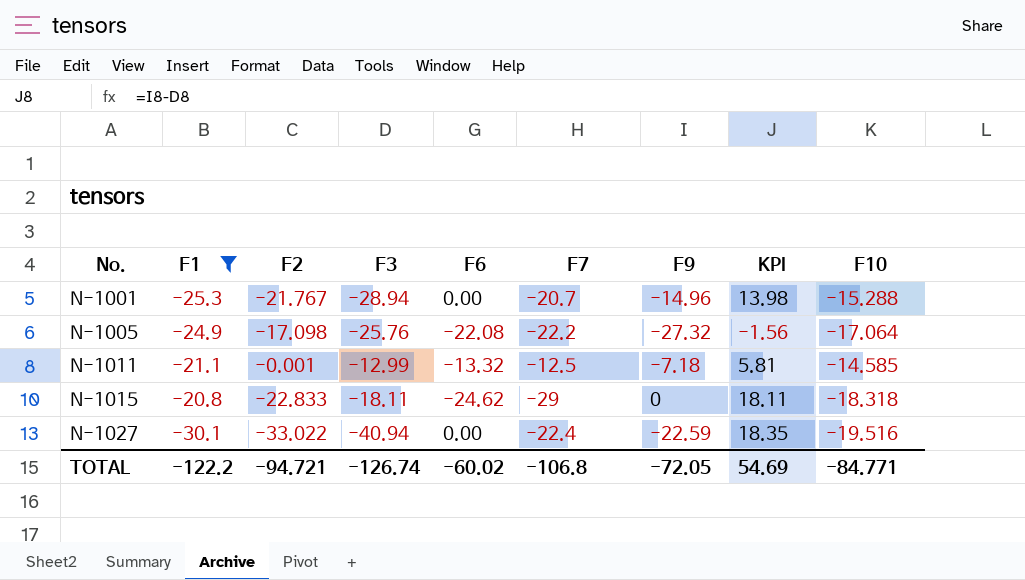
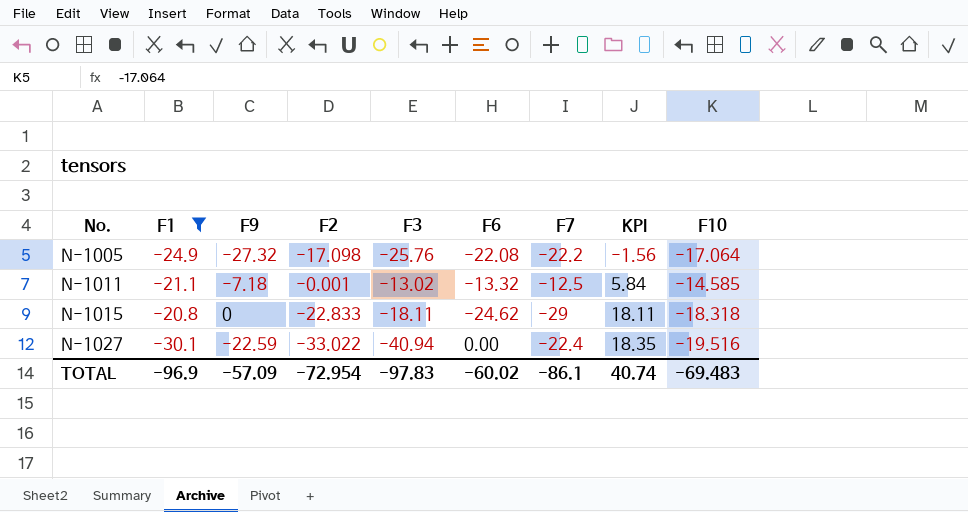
column F9 | position: 7 -> 3
row N-1001: -25.3 | -21.767 | -28.94 | 0.00 | -20.7 | -14.96 | 13.98 | -15.288 -> none
N-1011 | F3: -12.99 -> -13.02
N-1011 | KPI: 5.81 -> 5.84
TOTAL | F1: -122.2 -> -96.9
TOTAL | F9: -72.05 -> -57.09
TOTAL | F2: -94.721 -> -72.954
TOTAL | F3: -126.74 -> -97.83
TOTAL | F7: -106.8 -> -86.1
TOTAL | KPI: 54.69 -> 40.74
TOTAL | F10: -84.771 -> -69.483

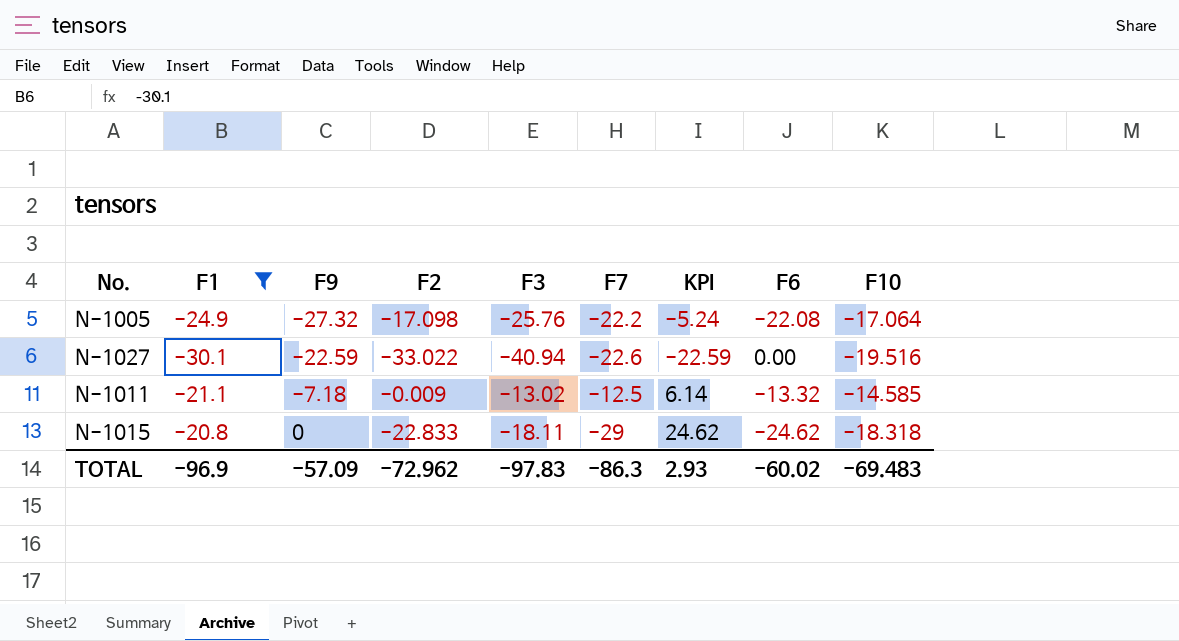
row order: No. ascending -> F9 ascending
column KPI | formula: [F9] - [F3] -> [F9] - [F6]
column F6 | position: 6 -> 8
N-1027 | F7: -22.4 -> -22.6
N-1011 | F2: -0.001 -> -0.009
TOTAL | F2: -72.954 -> -72.962
TOTAL | F7: -86.1 -> -86.3
TOTAL | KPI: 40.74 -> 2.93

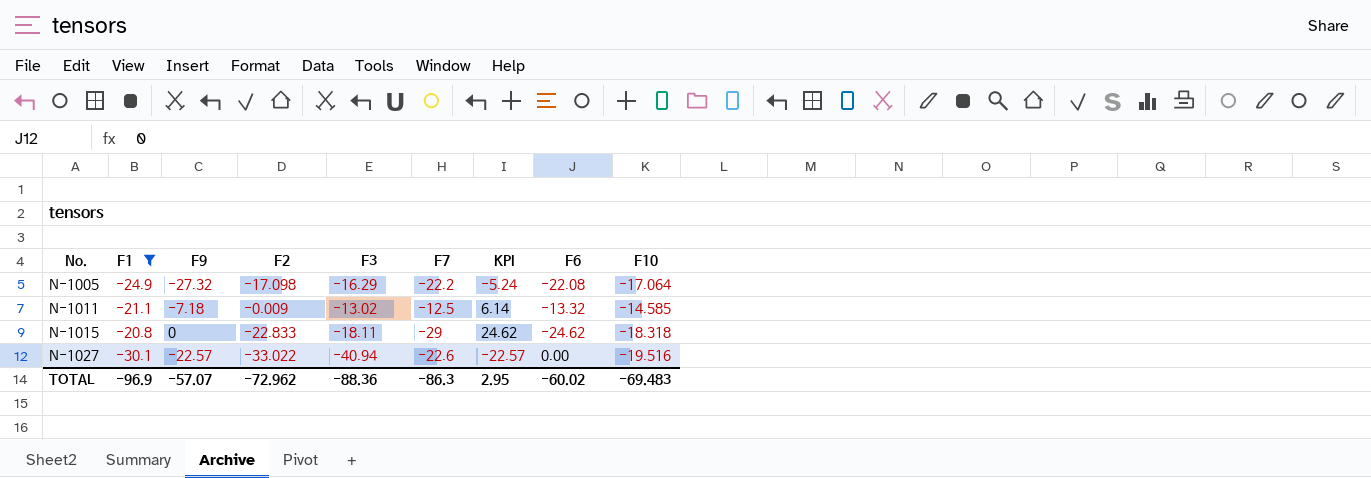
row order: F9 ascending -> No. ascending
N-1005 | F3: -25.76 -> -16.29
N-1027 | F9: -22.59 -> -22.57
N-1027 | KPI: -22.59 -> -22.57
TOTAL | F9: -57.09 -> -57.07
TOTAL | F3: -97.83 -> -88.36
TOTAL | KPI: 2.93 -> 2.95

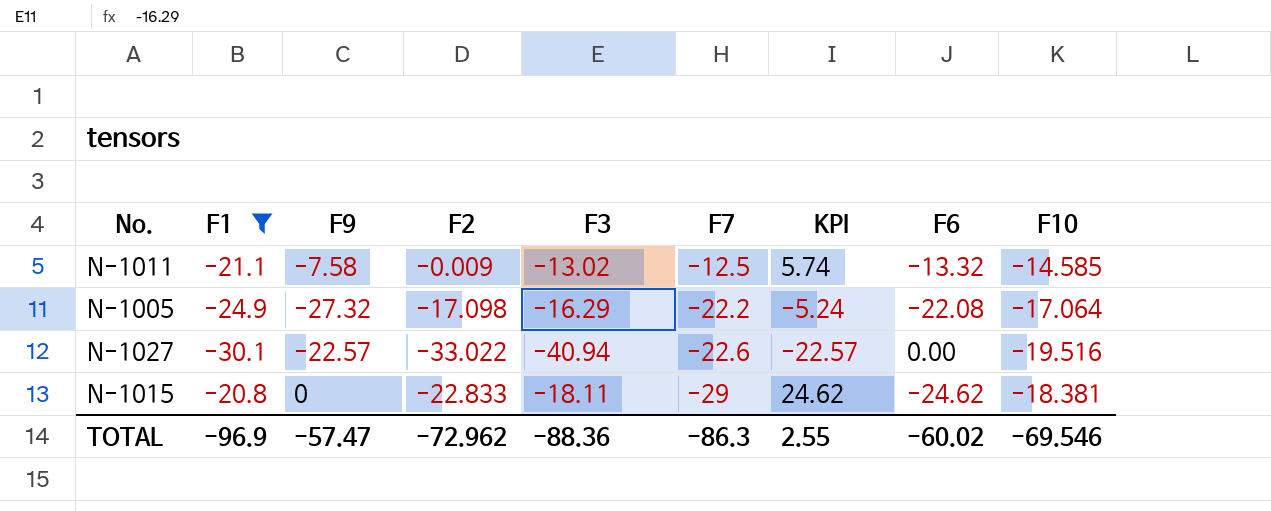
row order: No. ascending -> F7 descending
N-1011 | F9: -7.18 -> -7.58
N-1011 | KPI: 6.14 -> 5.74
N-1015 | F10: -18.318 -> -18.381
TOTAL | F9: -57.07 -> -57.47
TOTAL | KPI: 2.95 -> 2.55
TOTAL | F10: -69.483 -> -69.546

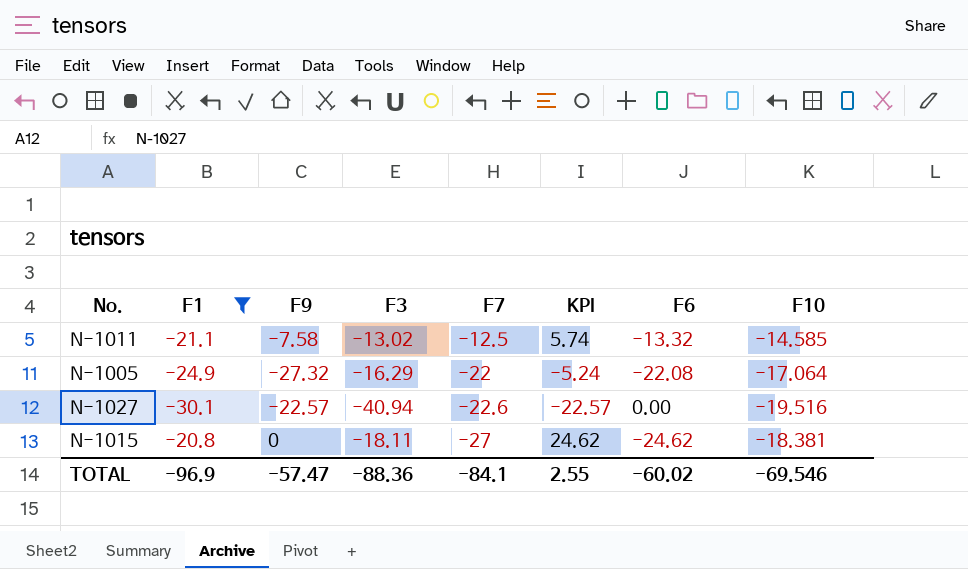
column F2 | position: 4 -> none
N-1005 | F7: -22.2 -> -22
N-1015 | F7: -29 -> -27
TOTAL | F7: -86.3 -> -84.1

